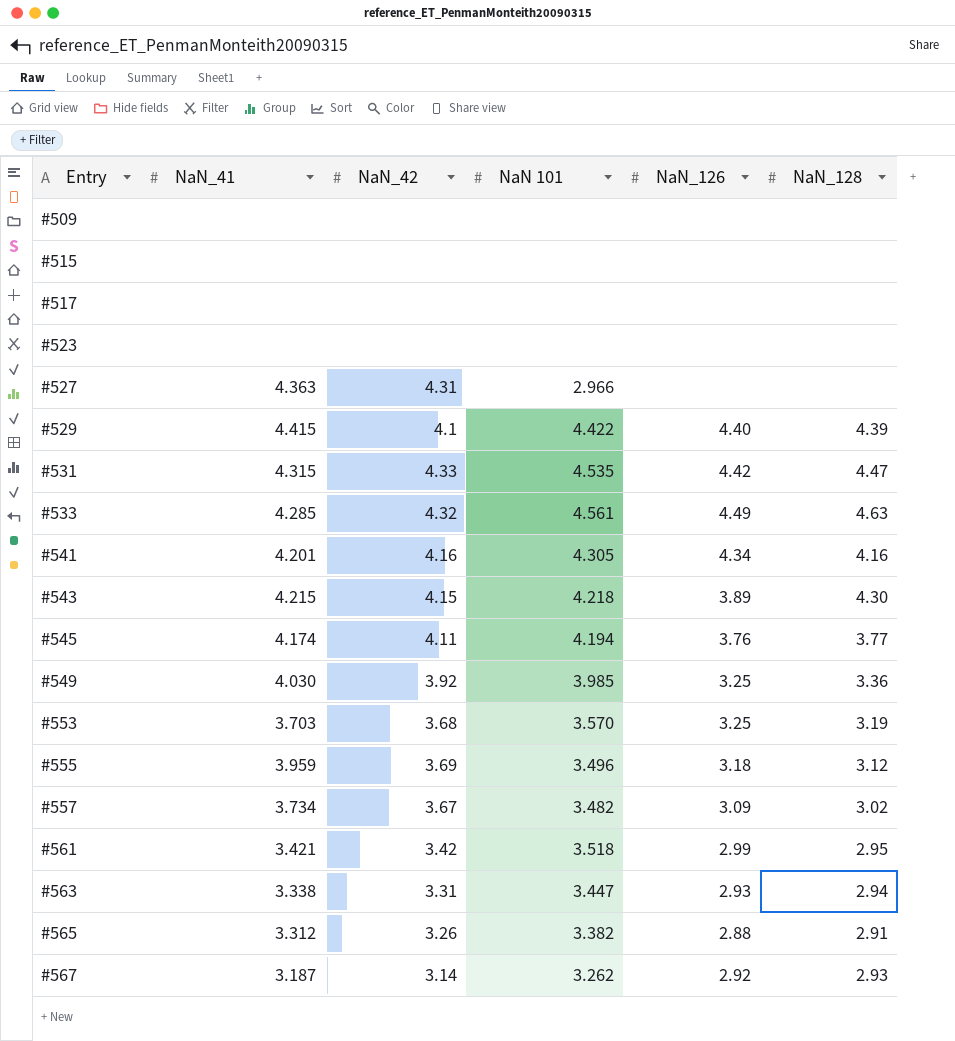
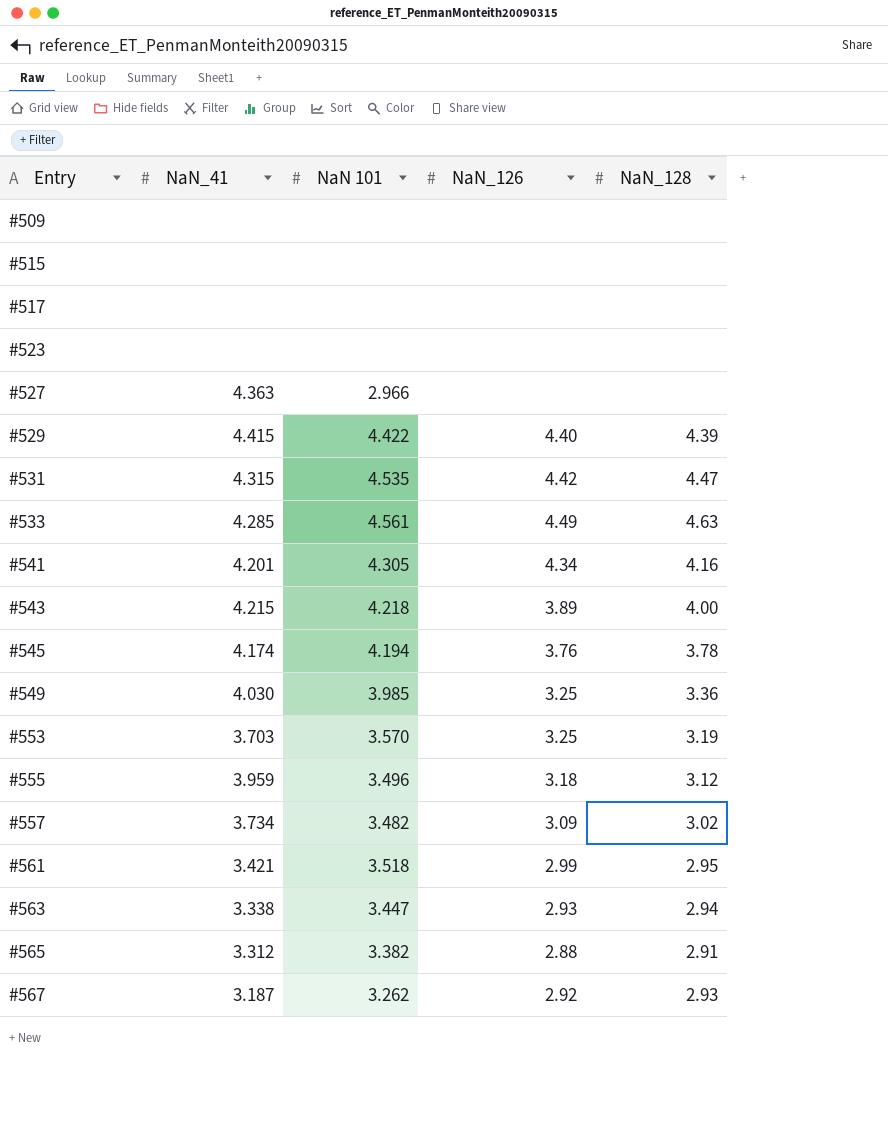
column NaN_42 | position: 3 -> none
#543 | NaN_128: 4.30 -> 4.00
#545 | NaN_128: 3.77 -> 3.78

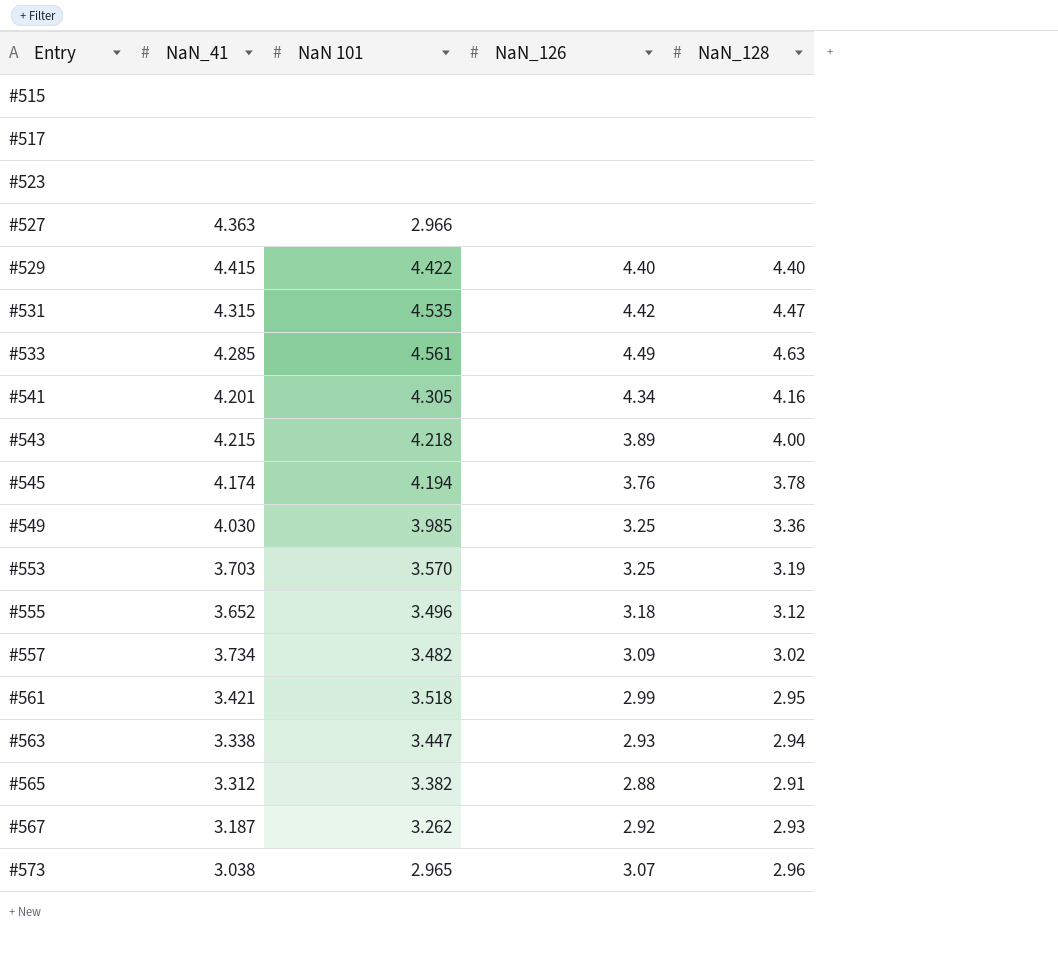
row #509: none | none | none | none -> none
#529 | NaN_128: 4.39 -> 4.40
#555 | NaN_41: 3.959 -> 3.652
row #573: none -> 3.038 | 2.965 | 3.07 | 2.96

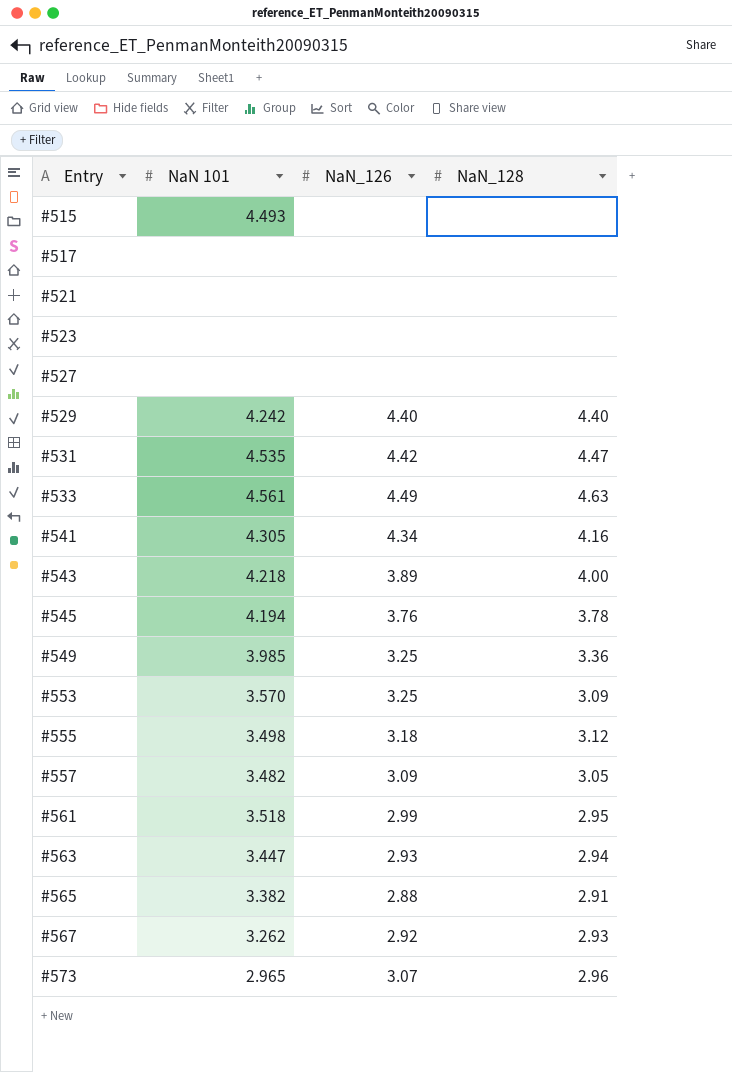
column NaN_41 | position: 2 -> none
#515 | NaN 101: none -> 4.493
row #521: none -> none | none | none
#527 | NaN 101: 2.966 -> none
#529 | NaN 101: 4.422 -> 4.242
#553 | NaN_128: 3.19 -> 3.09
#555 | NaN 101: 3.496 -> 3.498
#557 | NaN_128: 3.02 -> 3.05

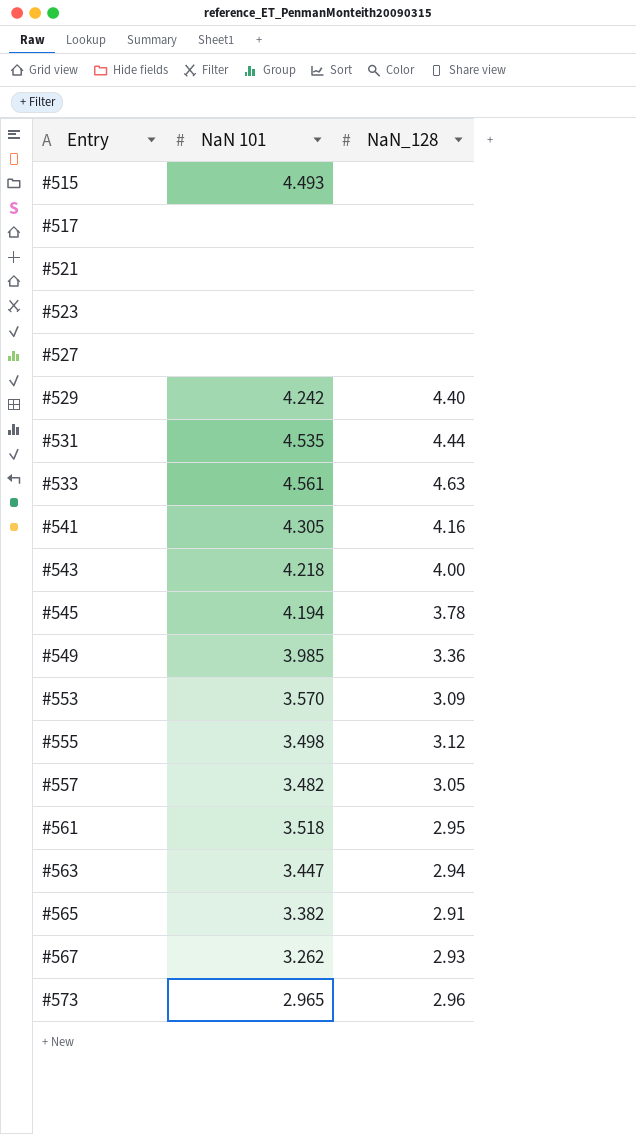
column NaN_126 | position: 3 -> none
#531 | NaN_128: 4.47 -> 4.44

